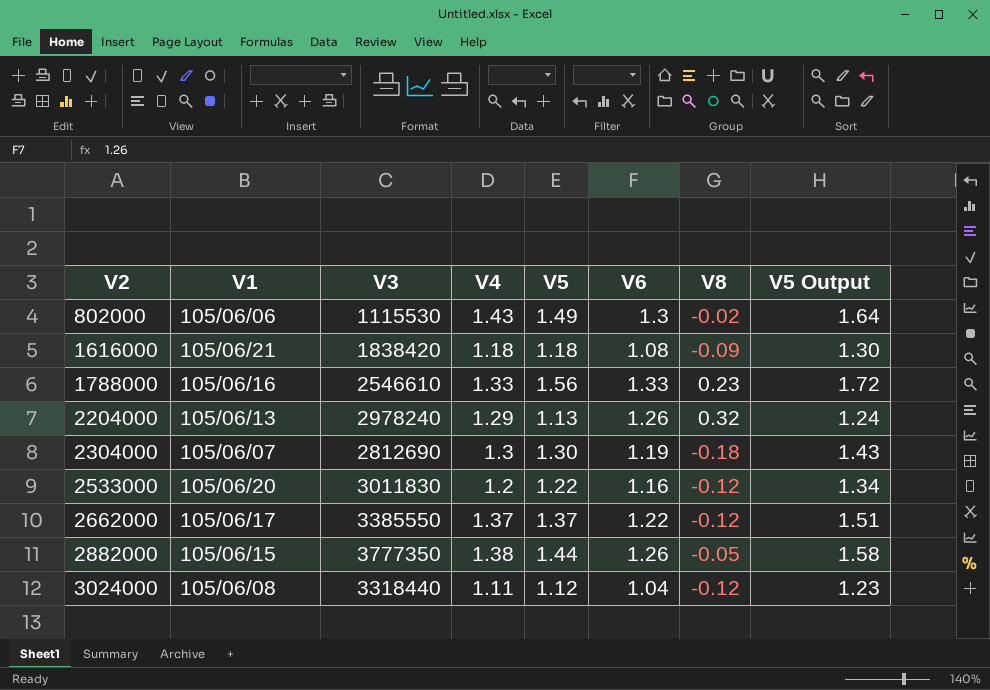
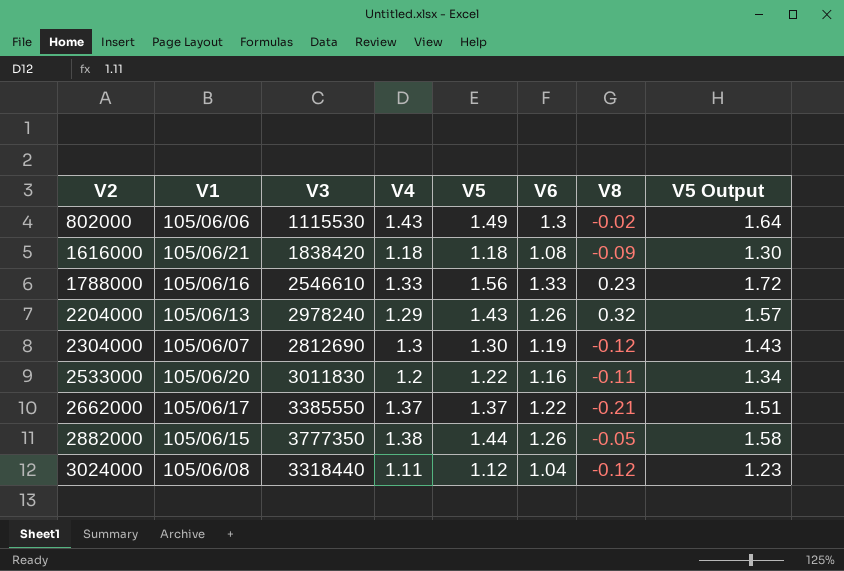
2204000 | V5: 1.13 -> 1.43
2204000 | V5 Output: 1.24 -> 1.57
2304000 | V8: -0.18 -> -0.12
2533000 | V8: -0.12 -> -0.11
2662000 | V8: -0.12 -> -0.21

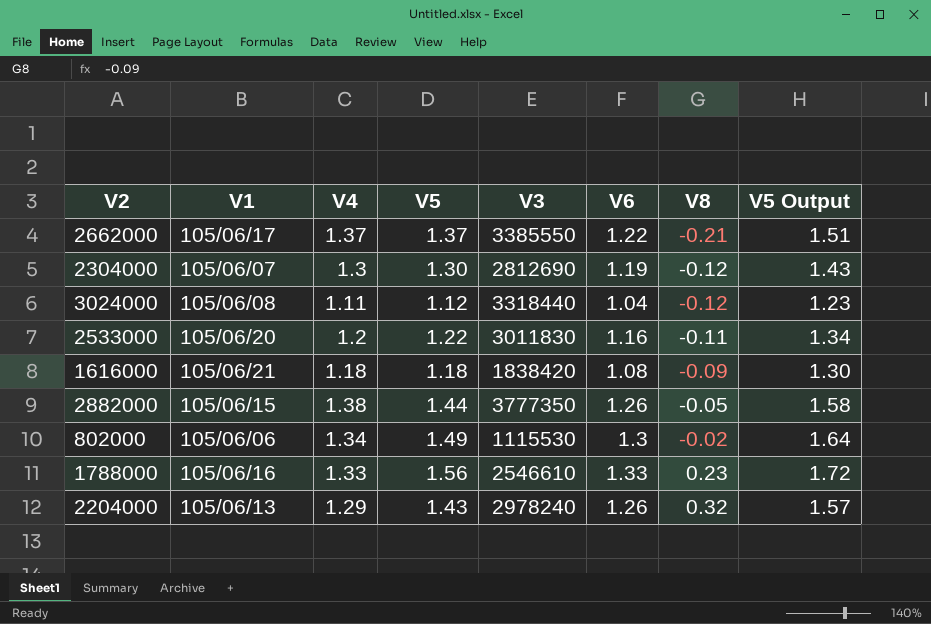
row order: V2 ascending -> V8 ascending
column V3 | position: 3 -> 5
802000 | V4: 1.43 -> 1.34

